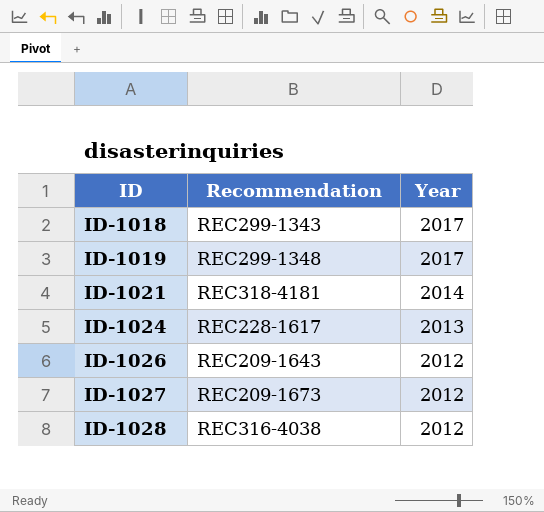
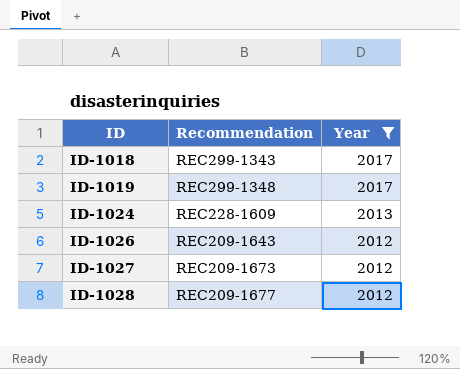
filter: none -> Year != 2014
ID-1024 | Recommendation: REC228-1617 -> REC228-1609
ID-1028 | Recommendation: REC316-4038 -> REC209-1677

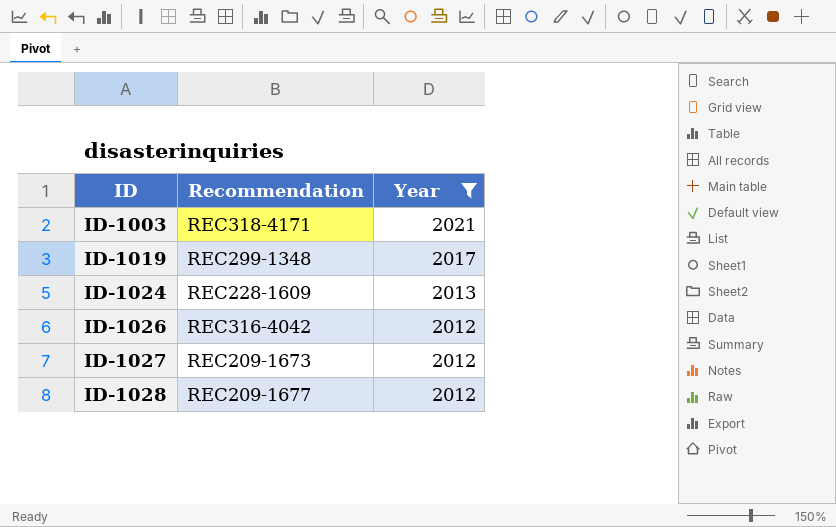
row ID-1018: REC299-1343 | 2017 -> none
row ID-1003: none -> REC318-4171 | 2021
ID-1026 | Recommendation: REC209-1643 -> REC316-4042

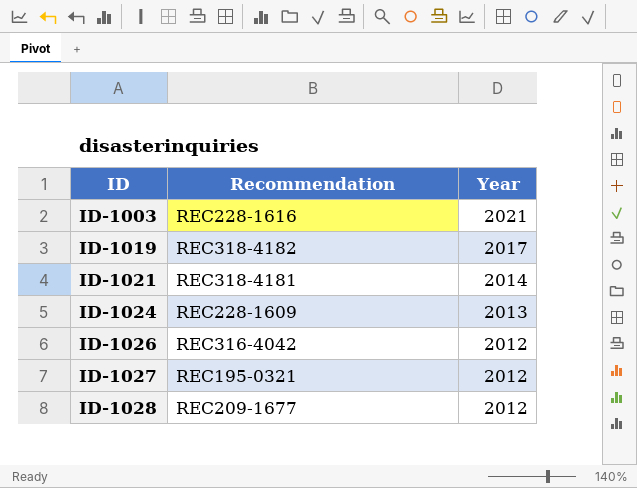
filter: Year != 2014 -> none
ID-1003 | Recommendation: REC318-4171 -> REC228-1616
ID-1019 | Recommendation: REC299-1348 -> REC318-4182
ID-1027 | Recommendation: REC209-1673 -> REC195-0321

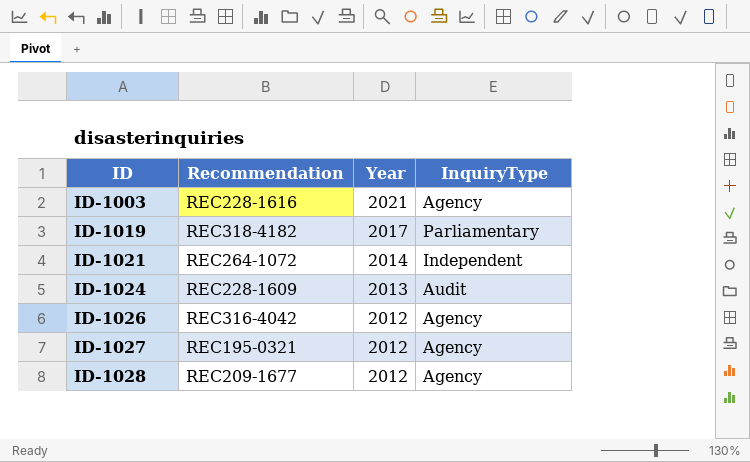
column InquiryType | position: none -> 4
ID-1021 | Recommendation: REC318-4181 -> REC264-1072

